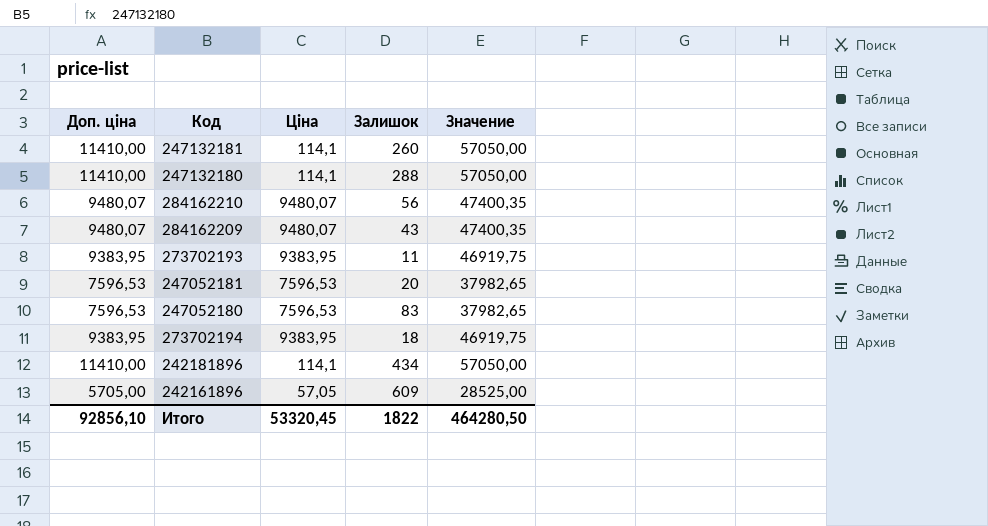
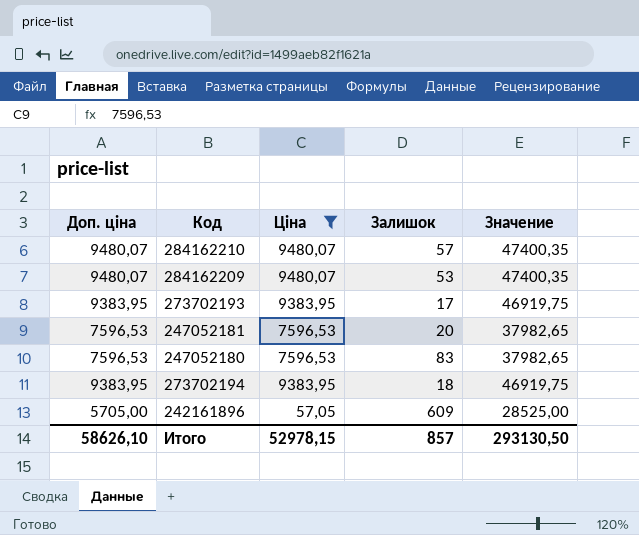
filter: none -> Ціна != 114,1
284162210 | Залишок: 56 -> 57
284162209 | Залишок: 43 -> 53
273702193 | Залишок: 11 -> 17
Итого | Доп. ціна: 92856,10 -> 58626,10
Итого | Ціна: 53320,45 -> 52978,15
Итого | Залишок: 1822 -> 857
Итого | Значение: 464280,50 -> 293130,50

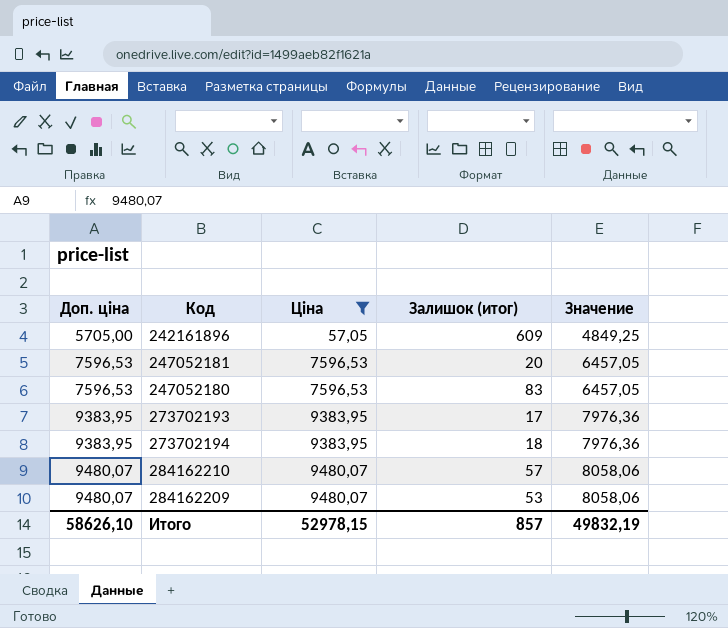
row order: none -> Доп. ціна ascending
column name: Залишок -> Залишок (итог)
column Значение | formula: [Доп. ціна] * 5 -> [Доп. ціна] * 0,85
Итого | Значение: 293130,50 -> 49832,19

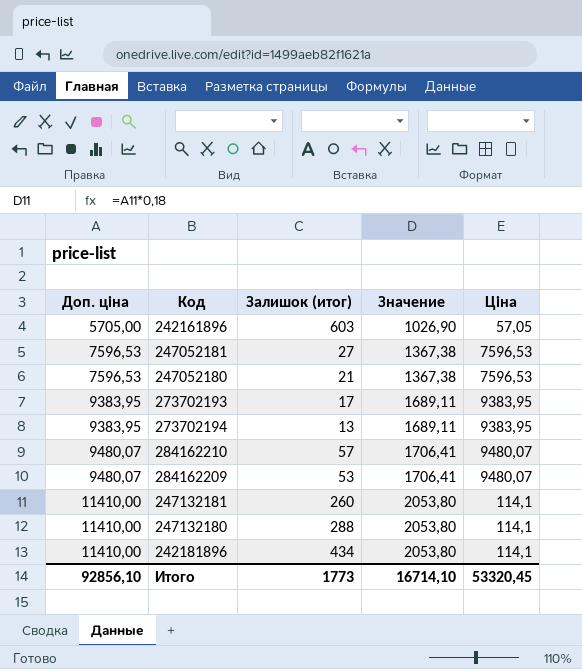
filter: Ціна != 114,1 -> none
column Значение | formula: [Доп. ціна] * 0,85 -> [Доп. ціна] * 0,18
column Ціна | position: 3 -> 5
242161896 | Залишок (итог): 609 -> 603
247052181 | Залишок (итог): 20 -> 27
247052180 | Залишок (итог): 83 -> 21
273702194 | Залишок (итог): 18 -> 13
Итого | Доп. ціна: 58626,10 -> 92856,10
Итого | Залишок (итог): 857 -> 1773
Итого | Значение: 49832,19 -> 16714,10
Итого | Ціна: 52978,15 -> 53320,45

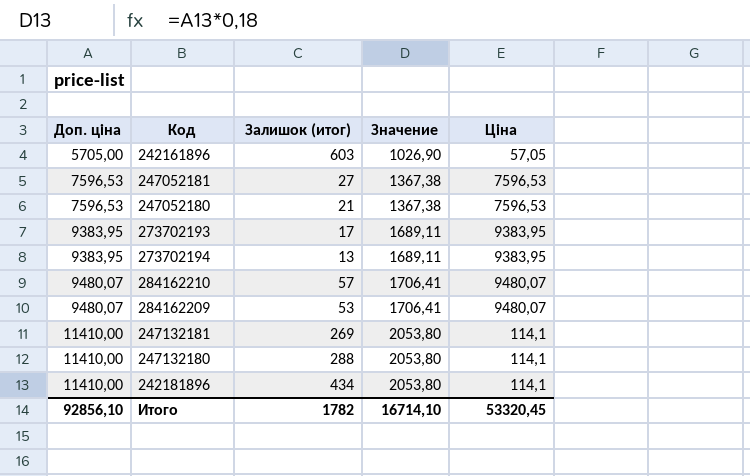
247132181 | Залишок (итог): 260 -> 269
Итого | Залишок (итог): 1773 -> 1782

